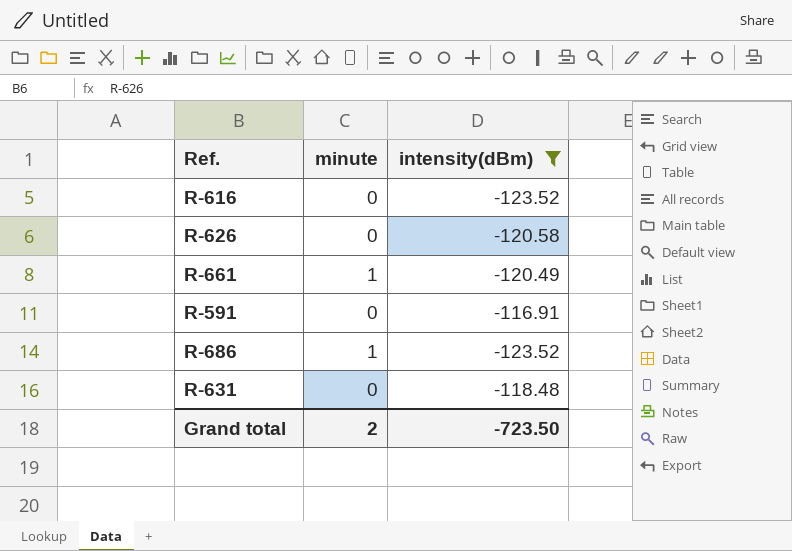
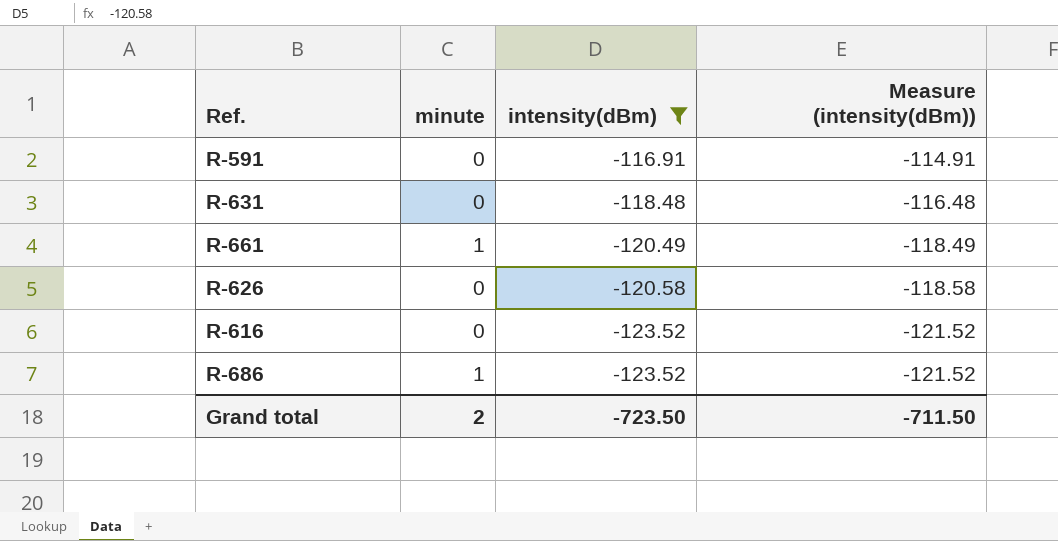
row order: none -> intensity(dBm) descending
column Measure (intensity(dBm)) | formula: none -> [intensity(dBm)] + 2

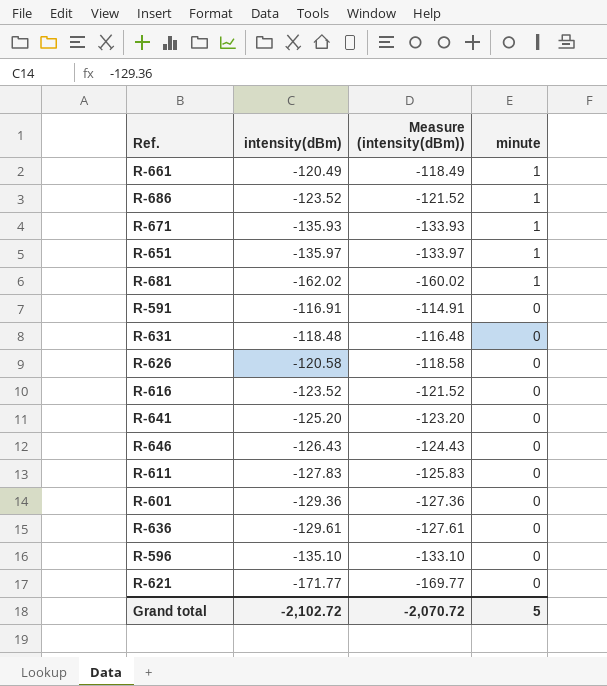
filter: intensity(dBm) >= -123.52 -> none
row order: intensity(dBm) descending -> minute descending
column minute | position: 2 -> 4
Grand total | intensity(dBm): -723.50 -> -2,102.72
Grand total | Measure (intensity(dBm)): -711.50 -> -2,070.72
Grand total | minute: 2 -> 5

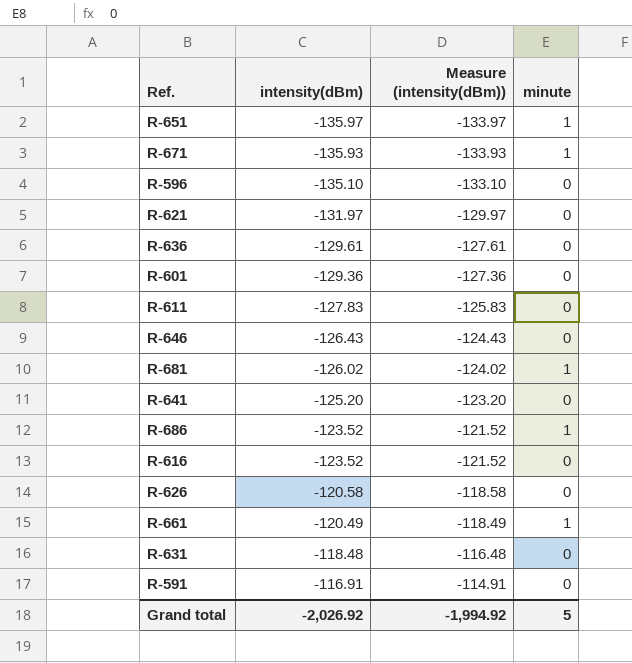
row order: minute descending -> intensity(dBm) ascending
R-621 | intensity(dBm): -171.77 -> -131.97
R-621 | Measure (intensity(dBm)): -169.77 -> -129.97
R-681 | intensity(dBm): -162.02 -> -126.02
R-681 | Measure (intensity(dBm)): -160.02 -> -124.02
Grand total | intensity(dBm): -2,102.72 -> -2,026.92
Grand total | Measure (intensity(dBm)): -2,070.72 -> -1,994.92

